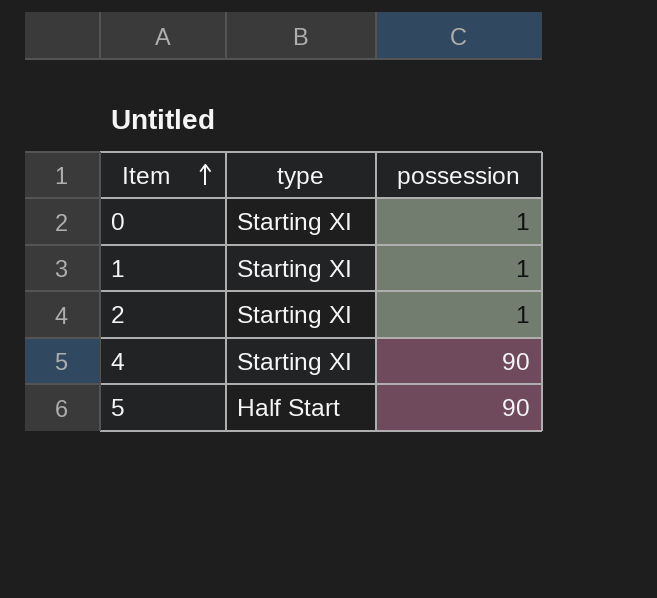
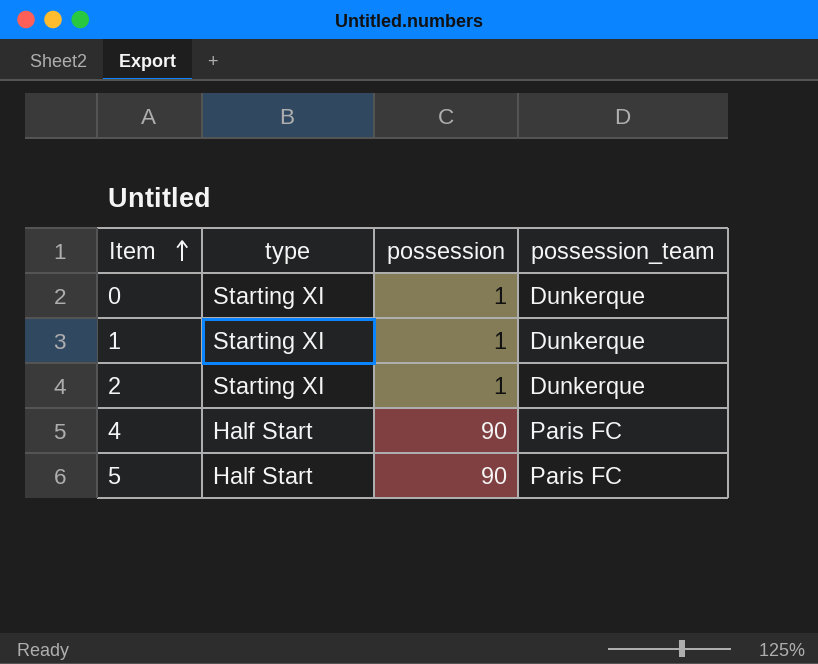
column possession_team | position: none -> 4
4 | type: Starting XI -> Half Start

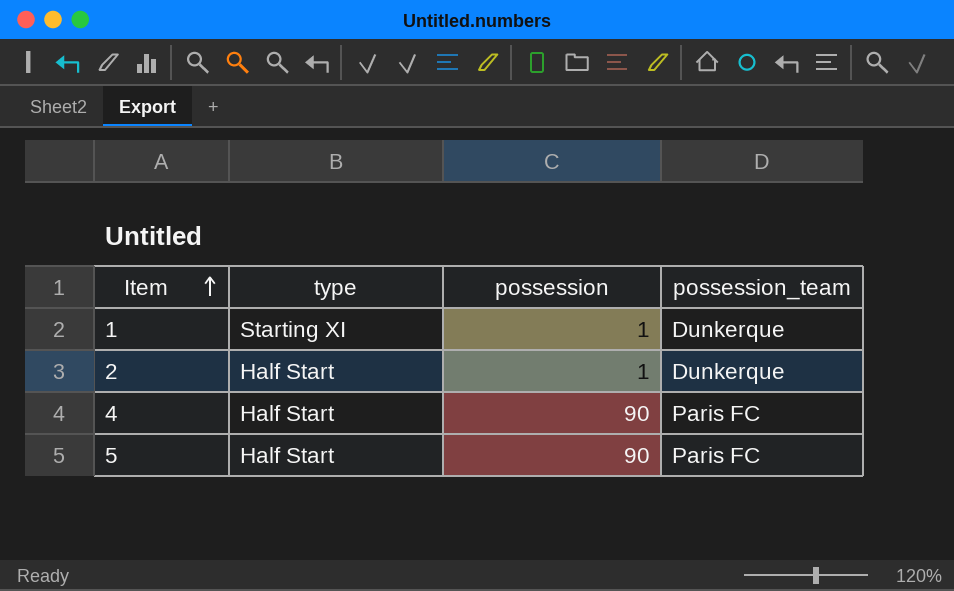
row 0: Starting XI | 1 | Dunkerque -> none
2 | type: Starting XI -> Half Start

